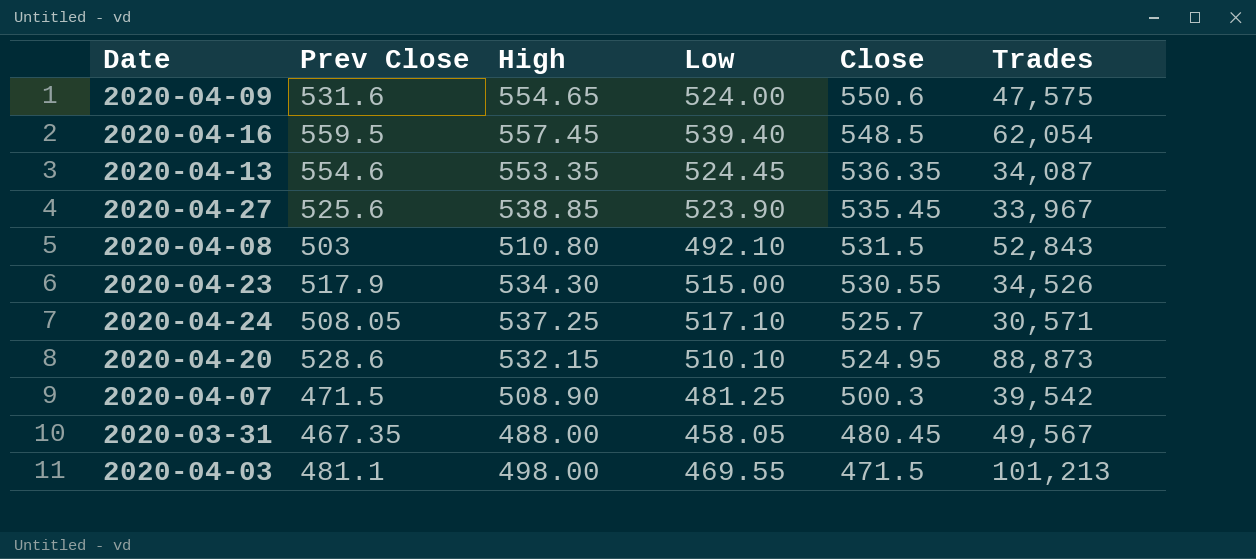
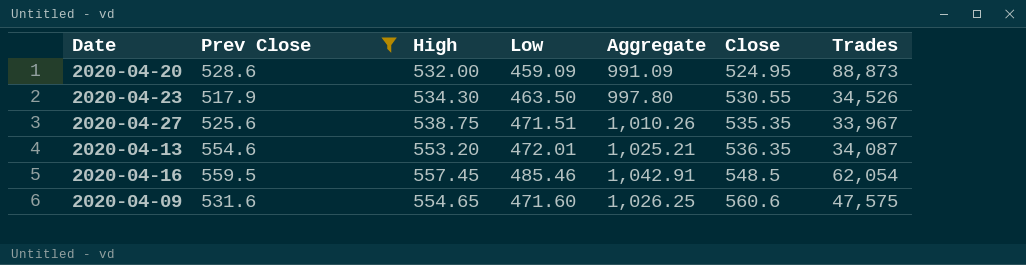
filter: none -> Prev Close >= 517.9
row order: Close descending -> Close ascending
column Aggregate | formula: none -> [High] + [Low]
2020-04-20 | High: 532.15 -> 532.00
2020-04-20 | Low: 510.10 -> 459.09
2020-04-23 | Low: 515.00 -> 463.50
2020-04-27 | High: 538.85 -> 538.75
2020-04-27 | Low: 523.90 -> 471.51
2020-04-27 | Close: 535.45 -> 535.35
2020-04-13 | High: 553.35 -> 553.20
2020-04-13 | Low: 524.45 -> 472.01
2020-04-16 | Low: 539.40 -> 485.46
2020-04-09 | Low: 524.00 -> 471.60
2020-04-09 | Close: 550.6 -> 560.6

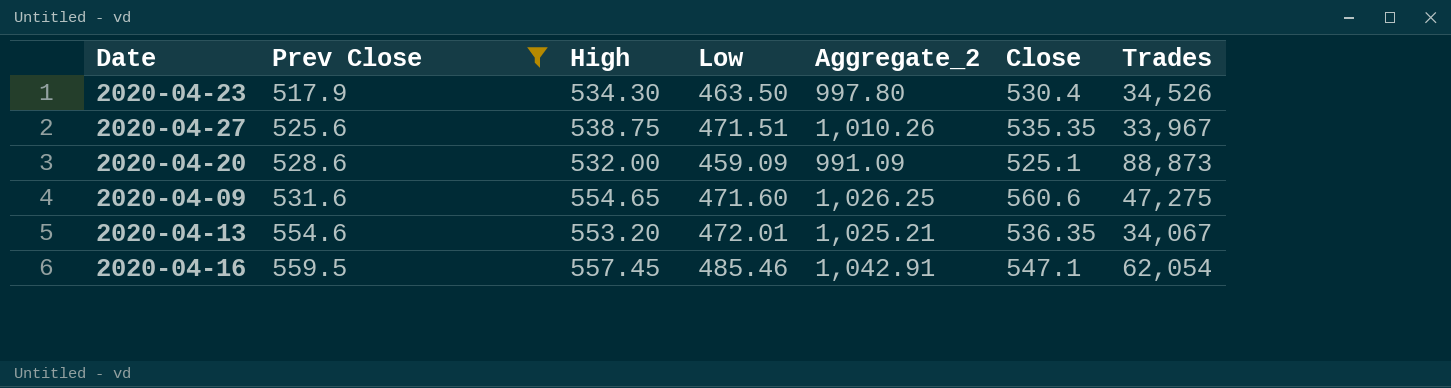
row order: Close ascending -> Prev Close ascending
column name: Aggregate -> Aggregate_2
2020-04-23 | Close: 530.55 -> 530.4
2020-04-20 | Close: 524.95 -> 525.1
2020-04-09 | Trades: 47,575 -> 47,275
2020-04-13 | Trades: 34,087 -> 34,067
2020-04-16 | Close: 548.5 -> 547.1

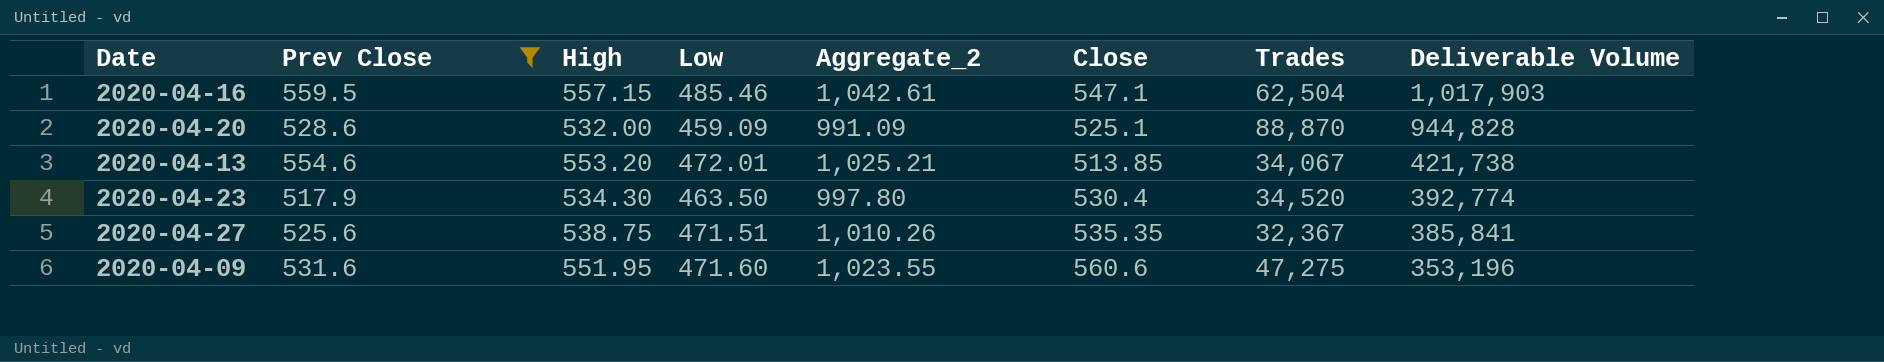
row order: Prev Close ascending -> Deliverable Volume descending
column Deliverable Volume | position: none -> 8
2020-04-16 | High: 557.45 -> 557.15
2020-04-16 | Aggregate_2: 1,042.91 -> 1,042.61
2020-04-16 | Trades: 62,054 -> 62,504
2020-04-20 | Trades: 88,873 -> 88,870
2020-04-13 | Close: 536.35 -> 513.85
2020-04-23 | Trades: 34,526 -> 34,520
2020-04-27 | Trades: 33,967 -> 32,367
2020-04-09 | High: 554.65 -> 551.95
2020-04-09 | Aggregate_2: 1,026.25 -> 1,023.55

